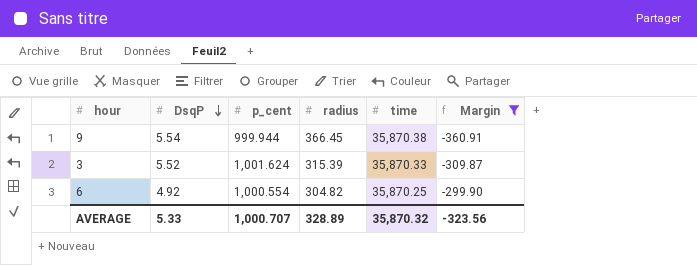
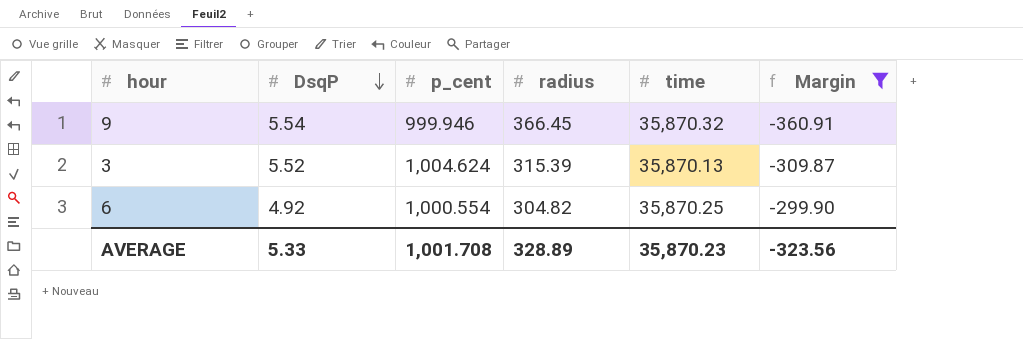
9 | p_cent: 999.944 -> 999.946
9 | time: 35,870.38 -> 35,870.32
3 | p_cent: 1,001.624 -> 1,004.624
3 | time: 35,870.33 -> 35,870.13
AVERAGE | p_cent: 1,000.707 -> 1,001.708
AVERAGE | time: 35,870.32 -> 35,870.23

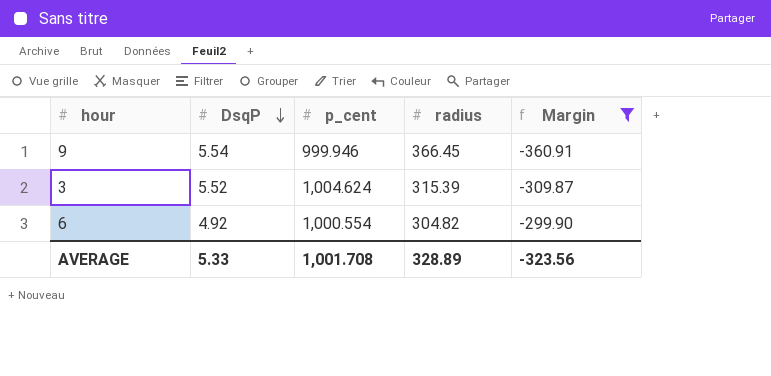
column time | position: 5 -> none

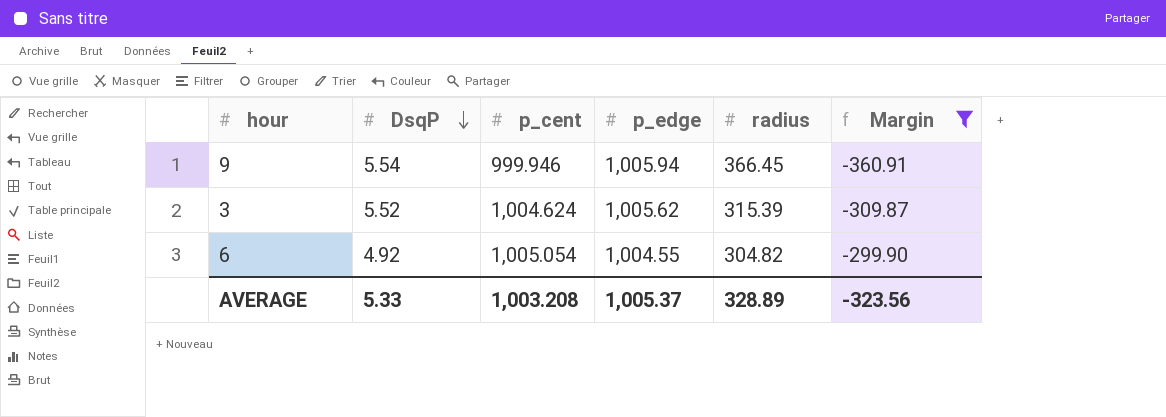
column p_edge | position: none -> 4
6 | p_cent: 1,000.554 -> 1,005.054
AVERAGE | p_cent: 1,001.708 -> 1,003.208

